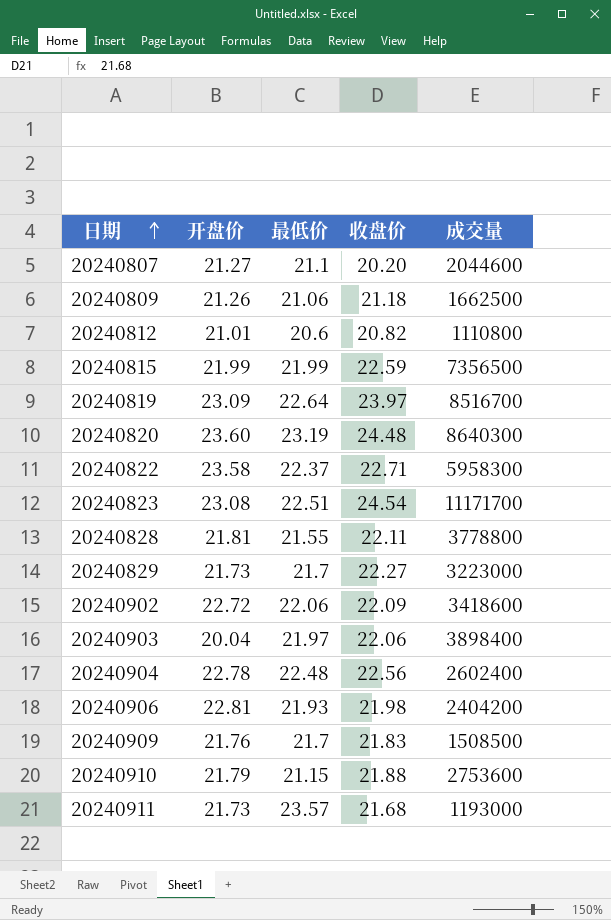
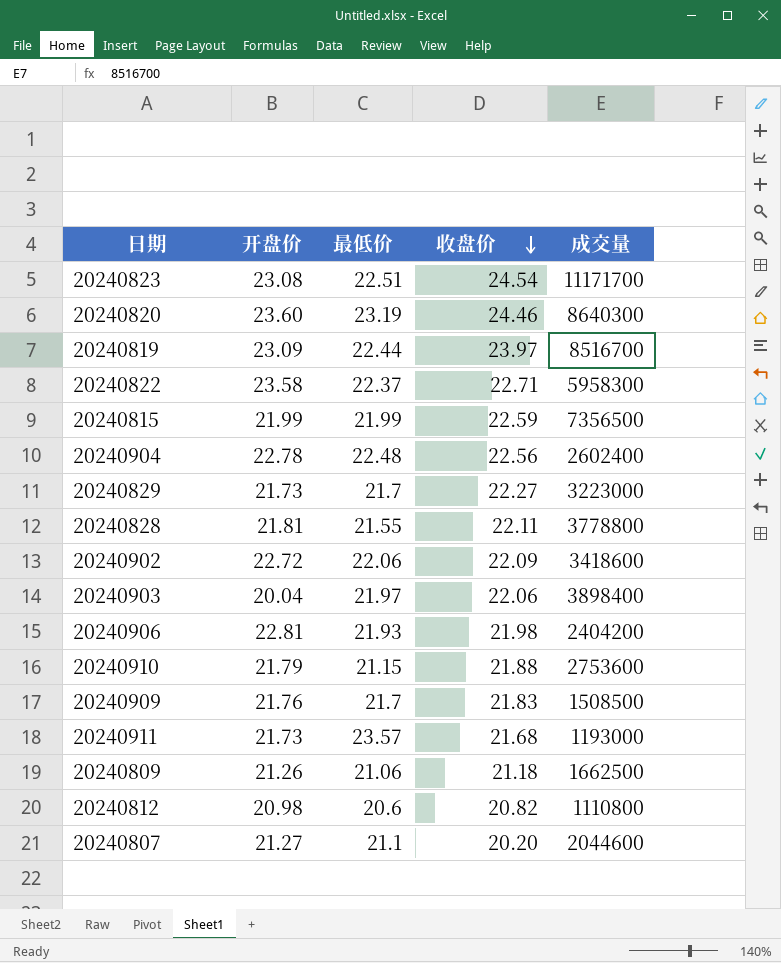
row order: 日期 ascending -> 收盘价 descending
20240820 | 收盘价: 24.48 -> 24.46
20240819 | 最低价: 22.64 -> 22.44
20240812 | 开盘价: 21.01 -> 20.98

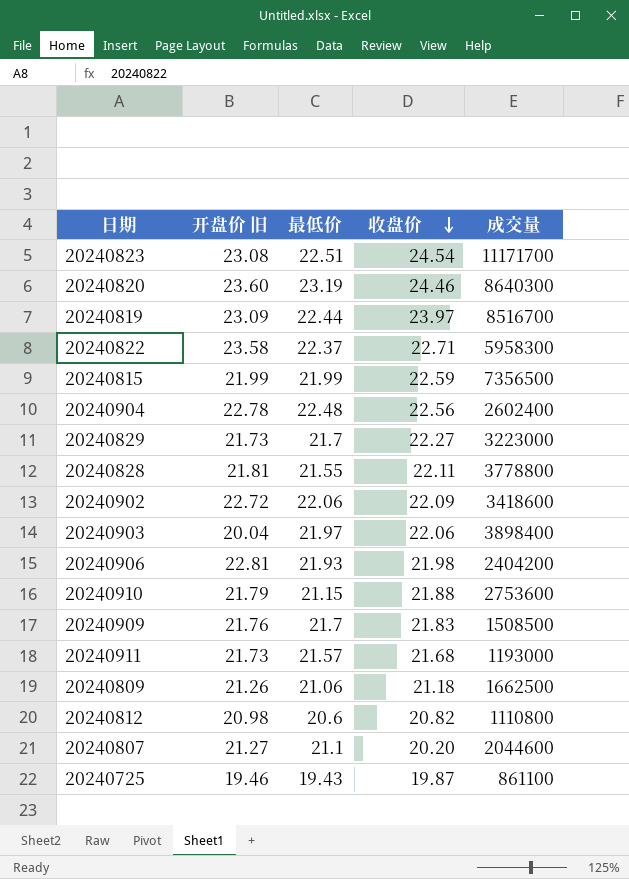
column name: 开盘价 -> 开盘价 旧
20240911 | 最低价: 23.57 -> 21.57
row 20240725: none -> 19.46 | 19.43 | 19.87 | 861100

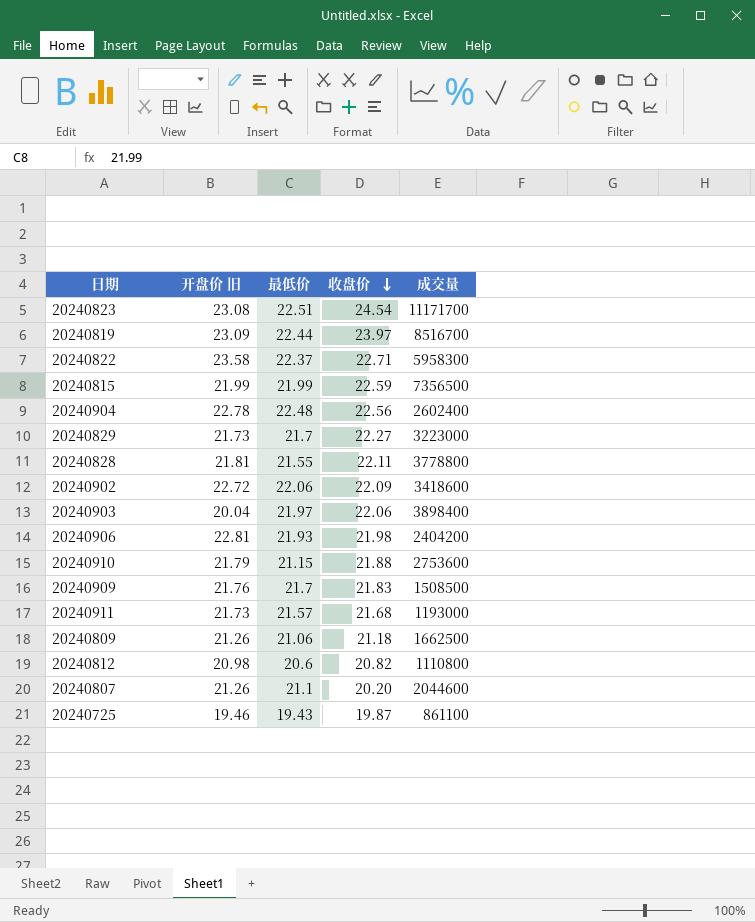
row 20240820: 23.60 | 23.19 | 24.46 | 8640300 -> none
20240807 | 开盘价 旧: 21.27 -> 21.26

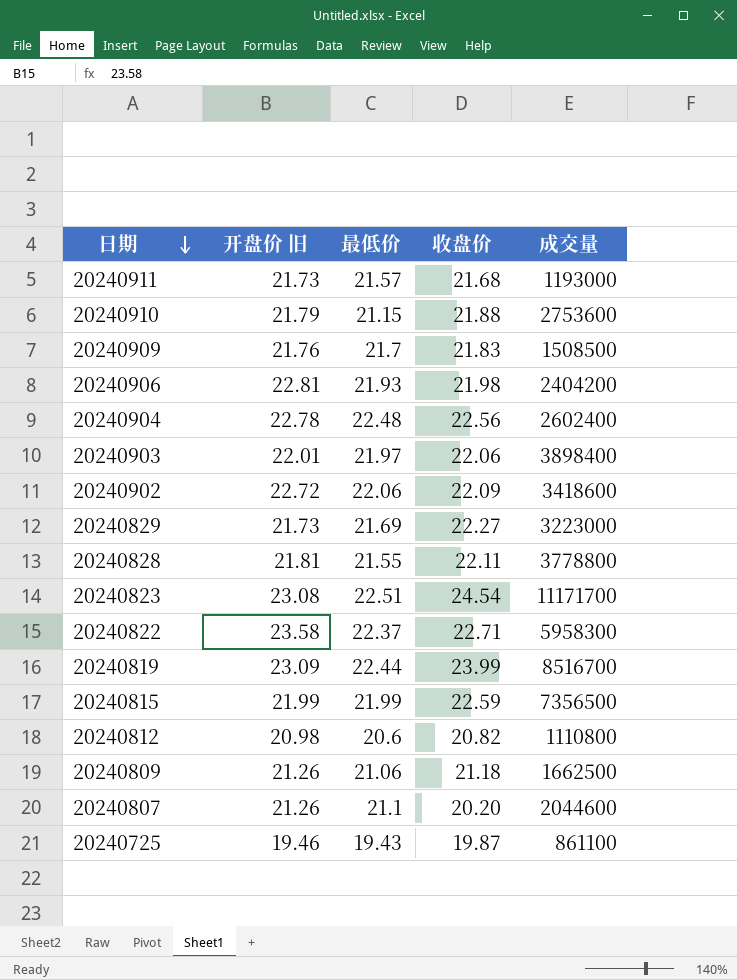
row order: 收盘价 descending -> 日期 descending
20240903 | 开盘价 旧: 20.04 -> 22.01
20240829 | 最低价: 21.7 -> 21.69
20240819 | 收盘价: 23.97 -> 23.99

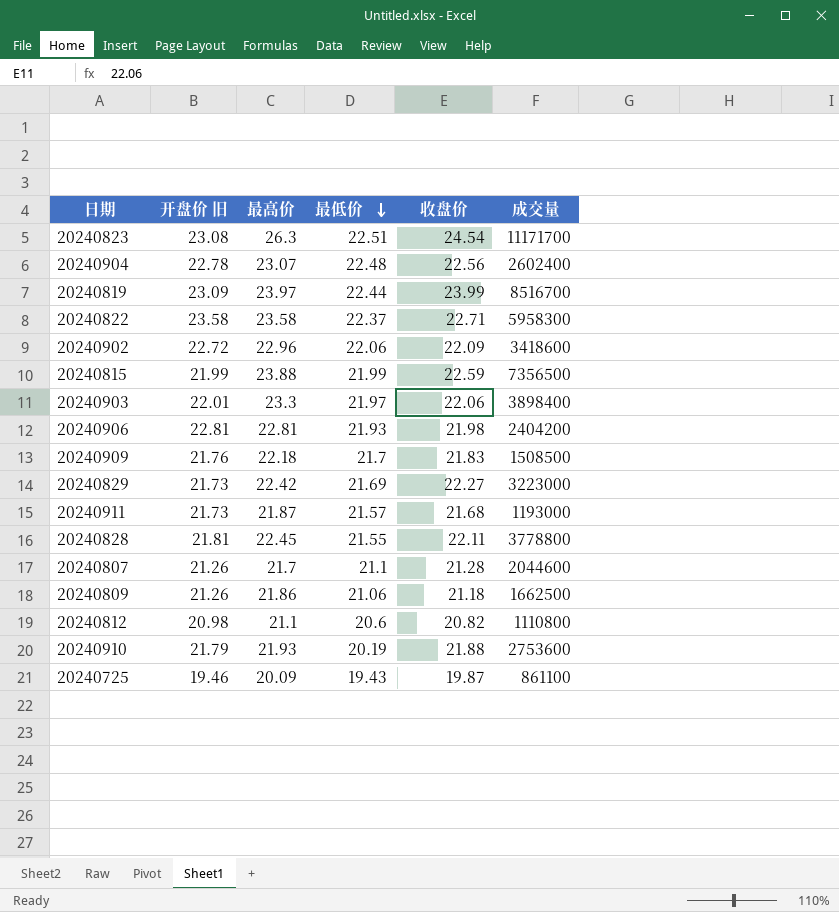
row order: 日期 descending -> 最低价 descending
column 最高价 | position: none -> 3
20240807 | 收盘价: 20.20 -> 21.28
20240910 | 最低价: 21.15 -> 20.19

